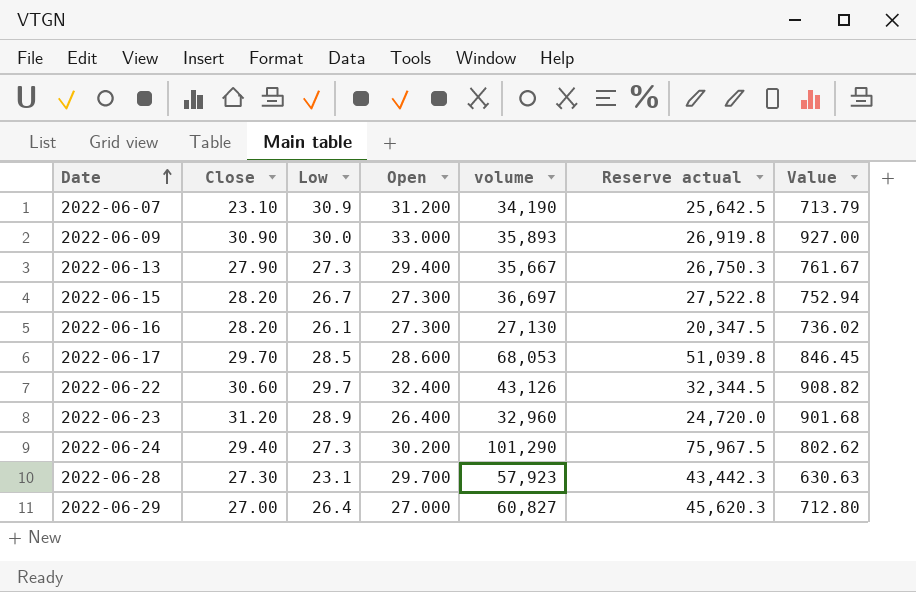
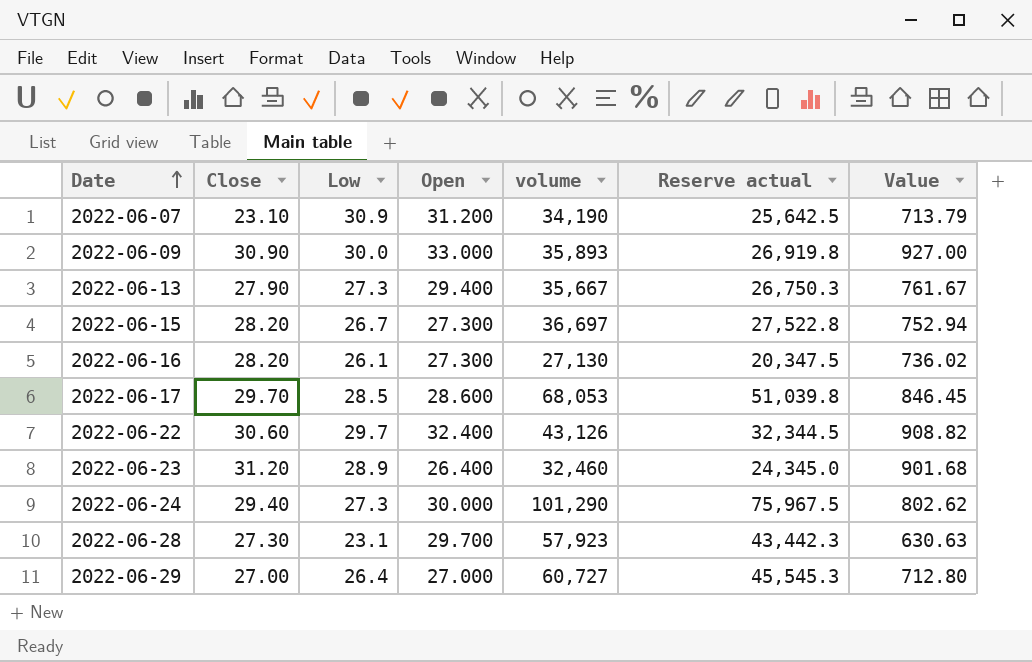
2022-06-23 | volume: 32,960 -> 32,460
2022-06-23 | Reserve actual: 24,720.0 -> 24,345.0
2022-06-24 | Open: 30.200 -> 30.000
2022-06-29 | volume: 60,827 -> 60,727
2022-06-29 | Reserve actual: 45,620.3 -> 45,545.3

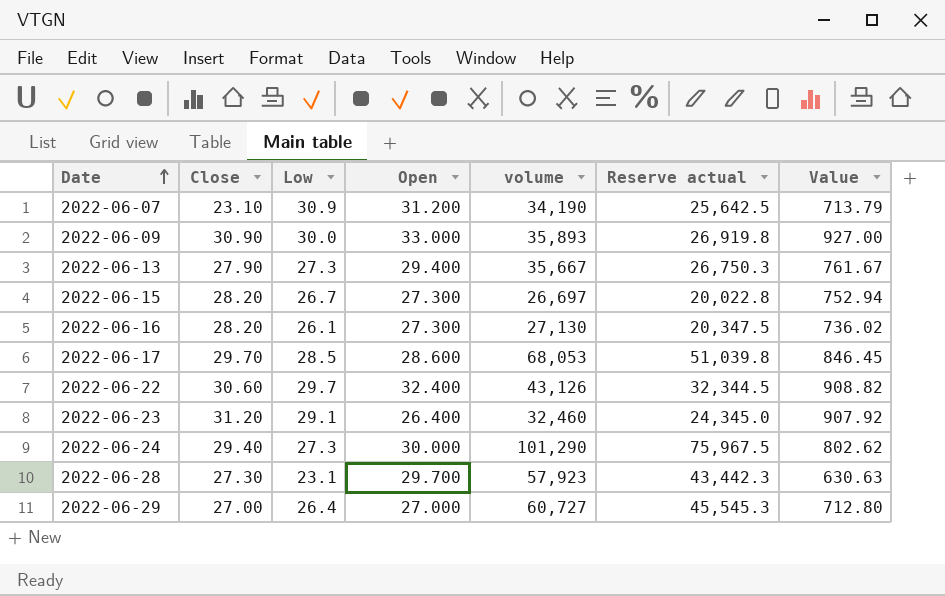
2022-06-15 | volume: 36,697 -> 26,697
2022-06-15 | Reserve actual: 27,522.8 -> 20,022.8
2022-06-23 | Low: 28.9 -> 29.1
2022-06-23 | Value: 901.68 -> 907.92

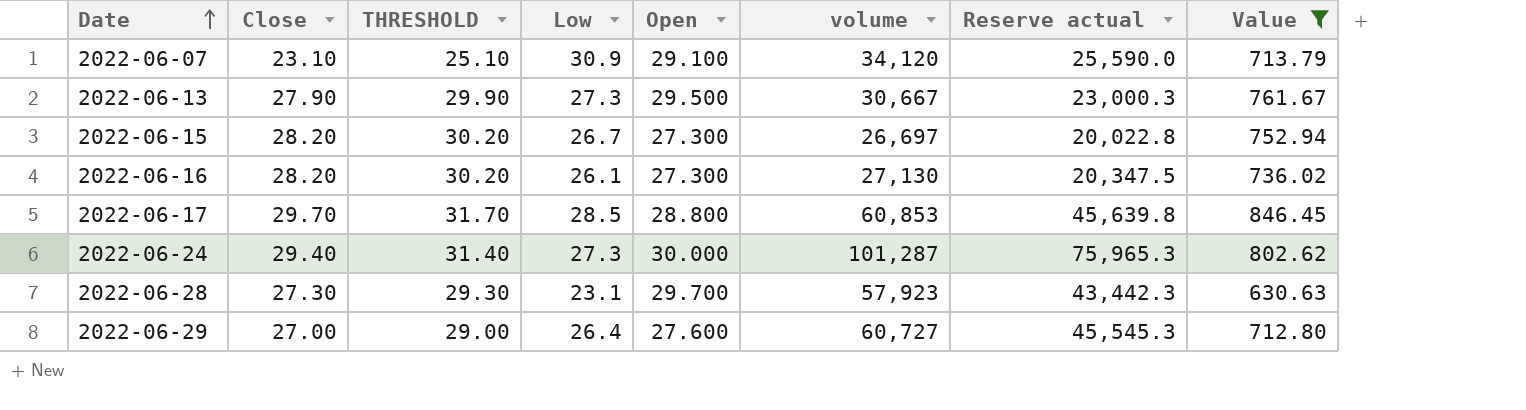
filter: none -> Value <= 846.45
column THRESHOLD | formula: none -> [Close] + 2
2022-06-07 | Open: 31.200 -> 29.100
2022-06-07 | volume: 34,190 -> 34,120
2022-06-07 | Reserve actual: 25,642.5 -> 25,590.0
2022-06-13 | Open: 29.400 -> 29.500
2022-06-13 | volume: 35,667 -> 30,667
2022-06-13 | Reserve actual: 26,750.3 -> 23,000.3
2022-06-17 | Open: 28.600 -> 28.800
2022-06-17 | volume: 68,053 -> 60,853
2022-06-17 | Reserve actual: 51,039.8 -> 45,639.8
2022-06-24 | volume: 101,290 -> 101,287
2022-06-24 | Reserve actual: 75,967.5 -> 75,965.3
2022-06-29 | Open: 27.000 -> 27.600

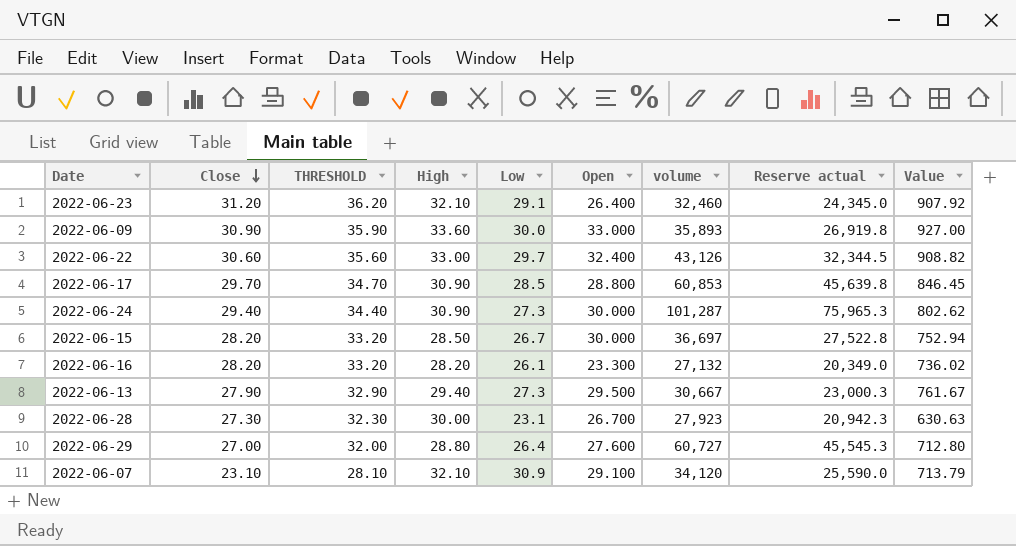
filter: Value <= 846.45 -> none
row order: Date ascending -> Close descending
column THRESHOLD | formula: [Close] + 2 -> [Close] + 5
column High | position: none -> 4
2022-06-15 | Open: 27.300 -> 30.000
2022-06-15 | volume: 26,697 -> 36,697
2022-06-15 | Reserve actual: 20,022.8 -> 27,522.8
2022-06-16 | Open: 27.300 -> 23.300
2022-06-16 | volume: 27,130 -> 27,132
2022-06-16 | Reserve actual: 20,347.5 -> 20,349.0
2022-06-28 | Open: 29.700 -> 26.700
2022-06-28 | volume: 57,923 -> 27,923
2022-06-28 | Reserve actual: 43,442.3 -> 20,942.3

